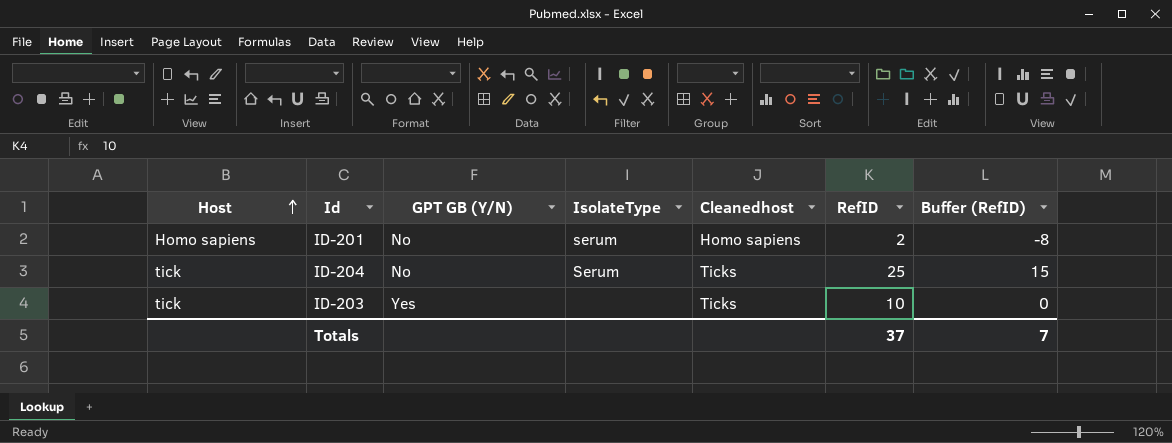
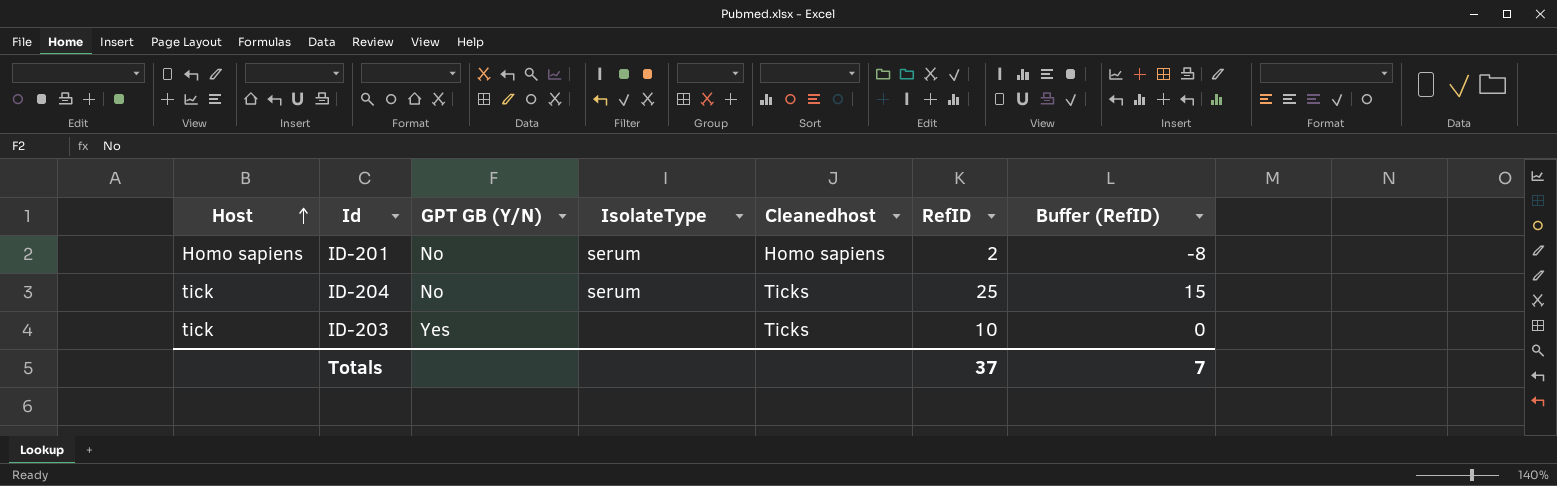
ID-204 | IsolateType: Serum -> serum

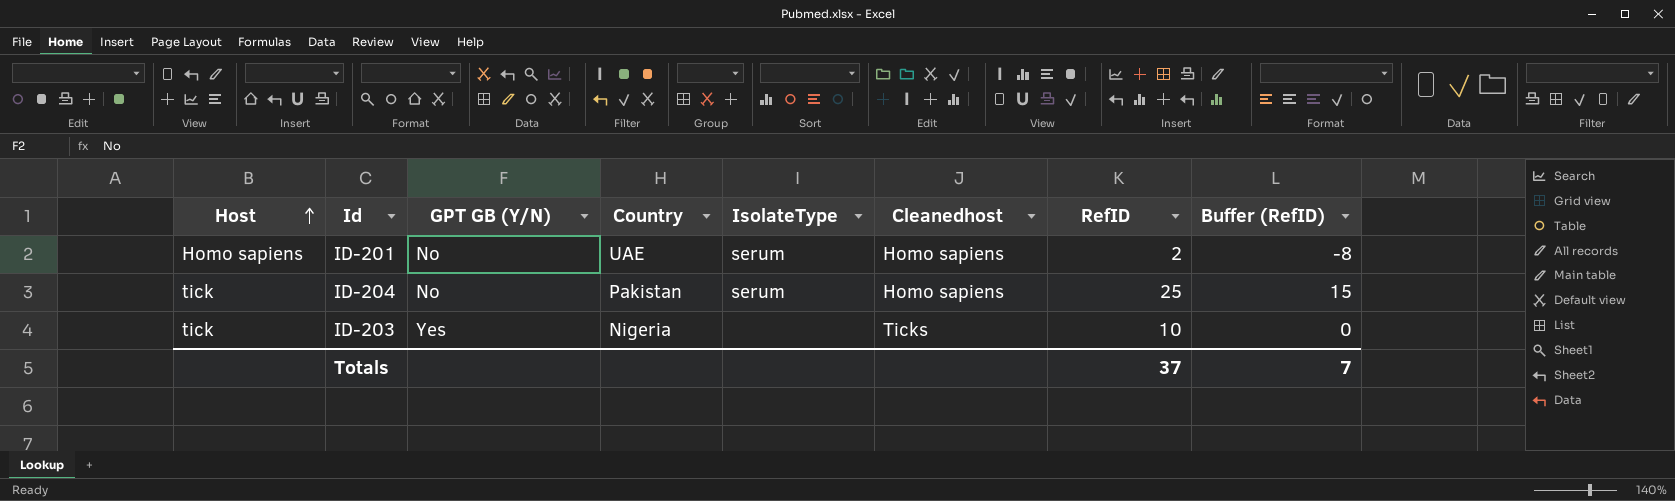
column Country | position: none -> 4
ID-204 | Cleanedhost: Ticks -> Homo sapiens

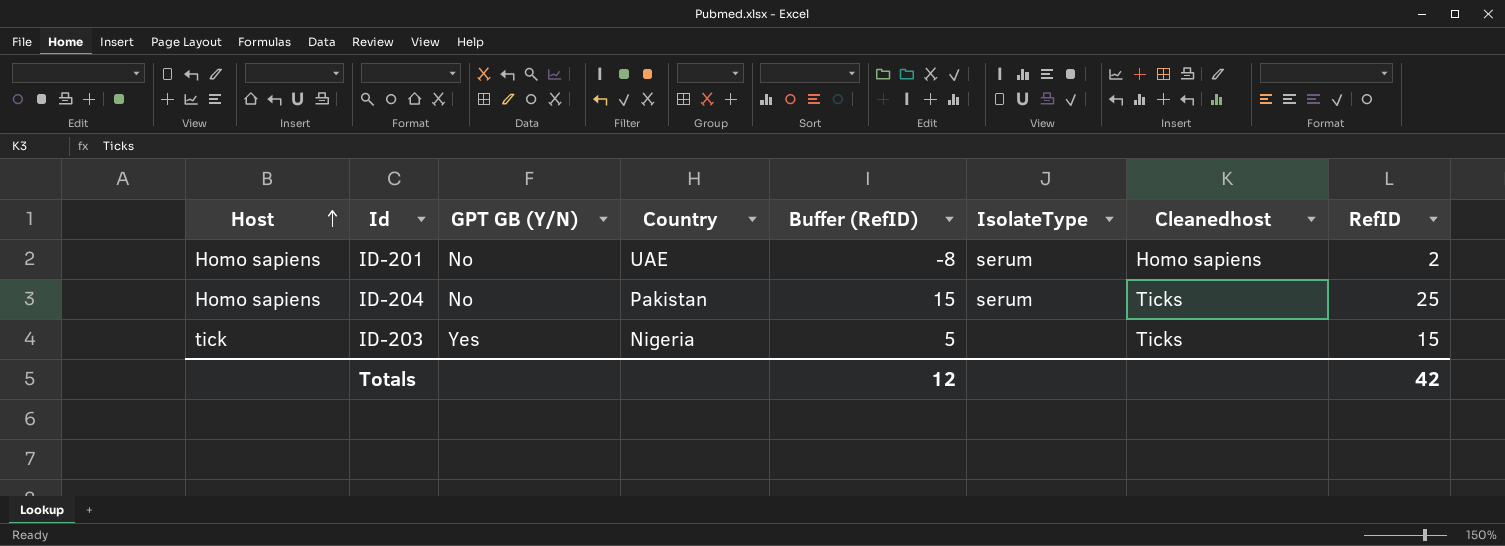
column Buffer (RefID) | position: 8 -> 5
ID-204 | Host: tick -> Homo sapiens
ID-204 | Cleanedhost: Homo sapiens -> Ticks
ID-203 | Buffer (RefID): 0 -> 5
ID-203 | RefID: 10 -> 15
Totals | Buffer (RefID): 7 -> 12
Totals | RefID: 37 -> 42

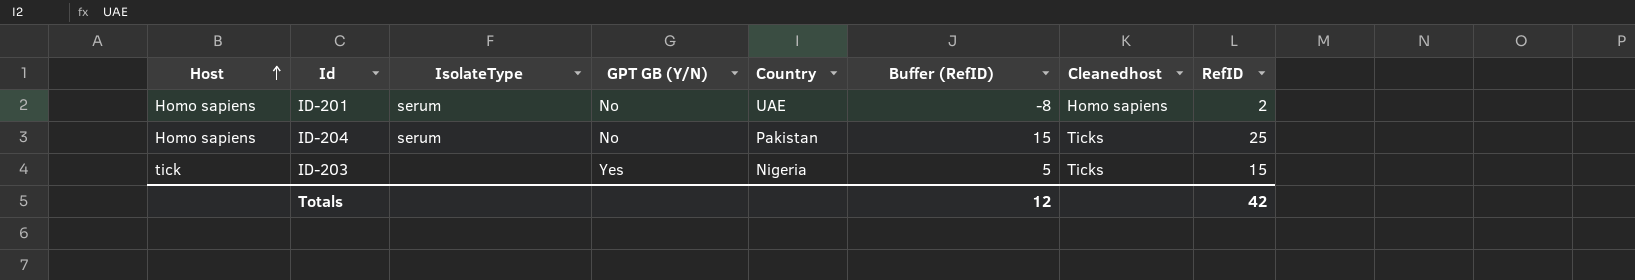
column IsolateType | position: 6 -> 3

